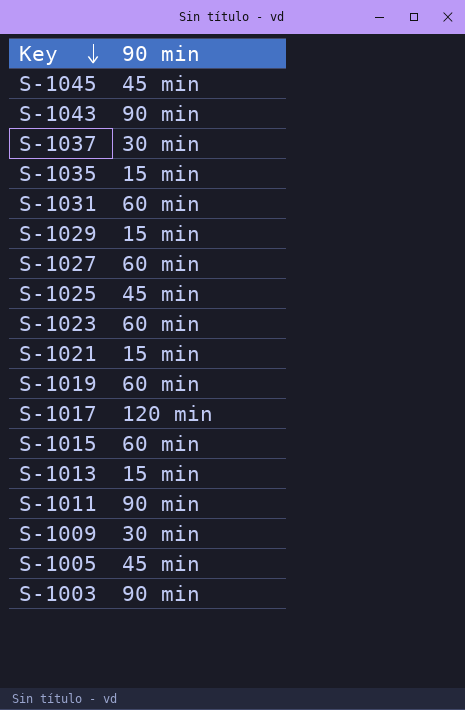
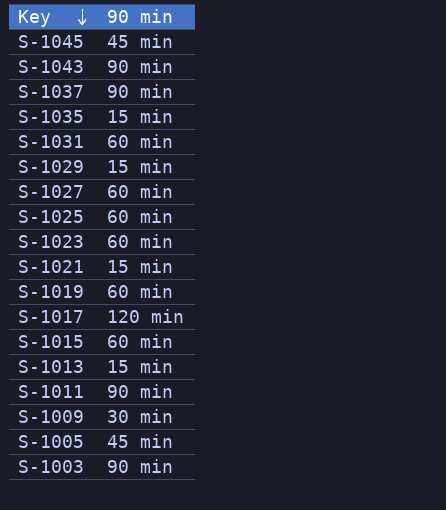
S-1037 | 90 min: 30 min -> 90 min
S-1025 | 90 min: 45 min -> 60 min

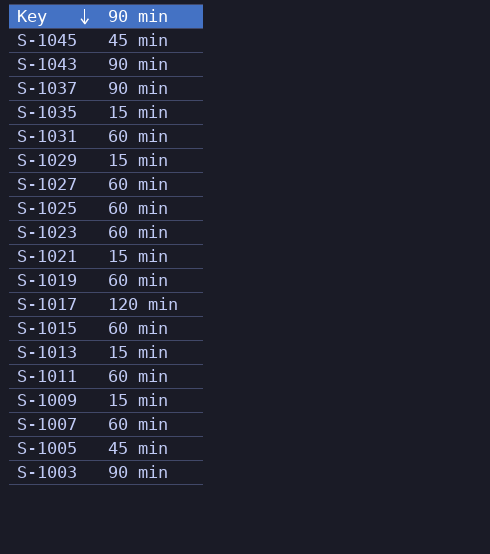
S-1011 | 90 min: 90 min -> 60 min
S-1009 | 90 min: 30 min -> 15 min
row S-1007: none -> 60 min

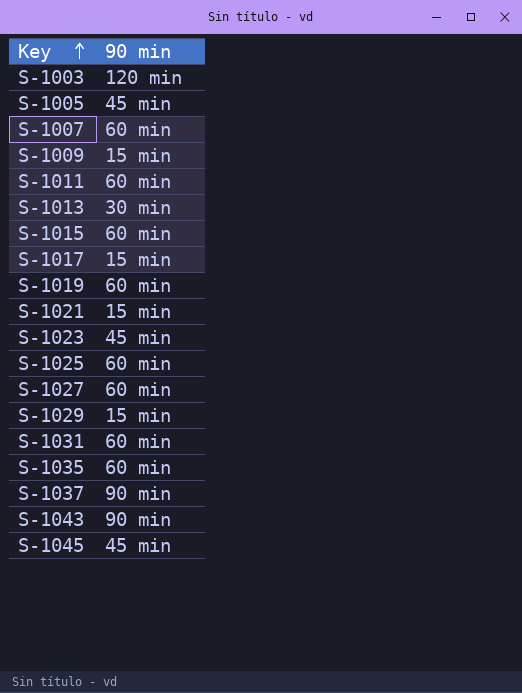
row order: Key descending -> Key ascending
S-1003 | 90 min: 90 min -> 120 min
S-1013 | 90 min: 15 min -> 30 min
S-1017 | 90 min: 120 min -> 15 min
S-1023 | 90 min: 60 min -> 45 min
S-1035 | 90 min: 15 min -> 60 min

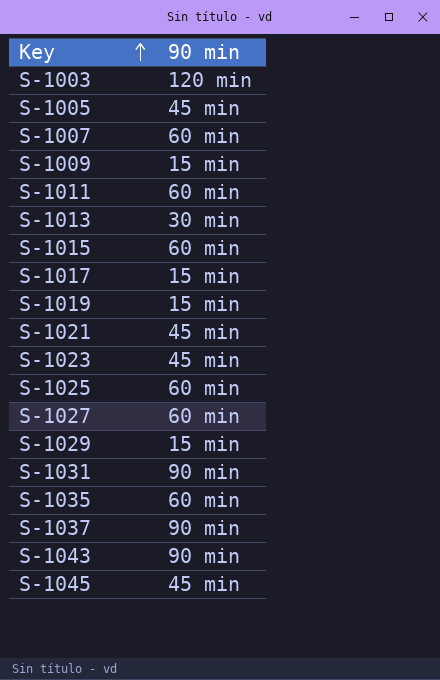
S-1019 | 90 min: 60 min -> 15 min
S-1021 | 90 min: 15 min -> 45 min
S-1031 | 90 min: 60 min -> 90 min

